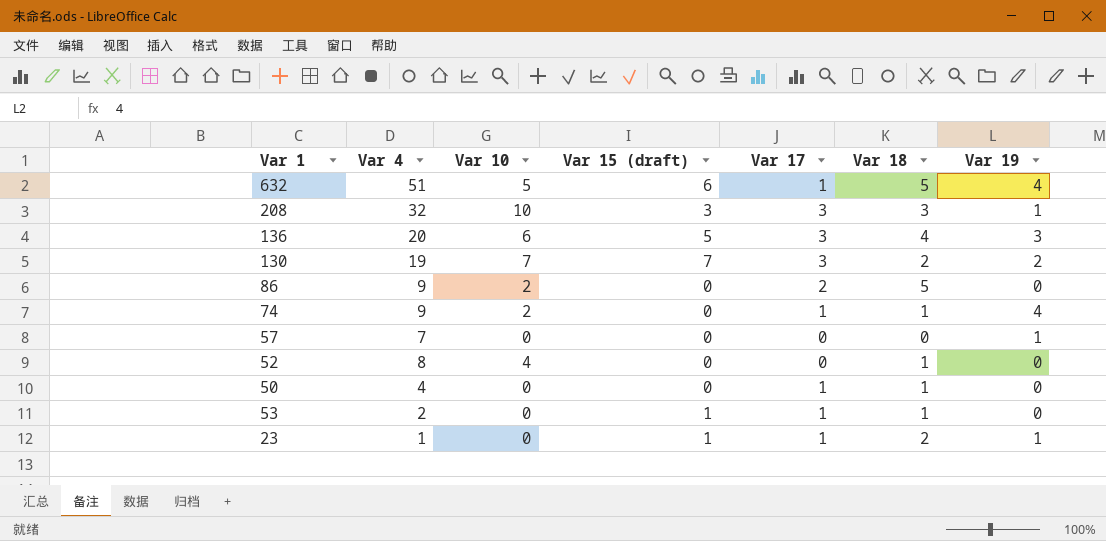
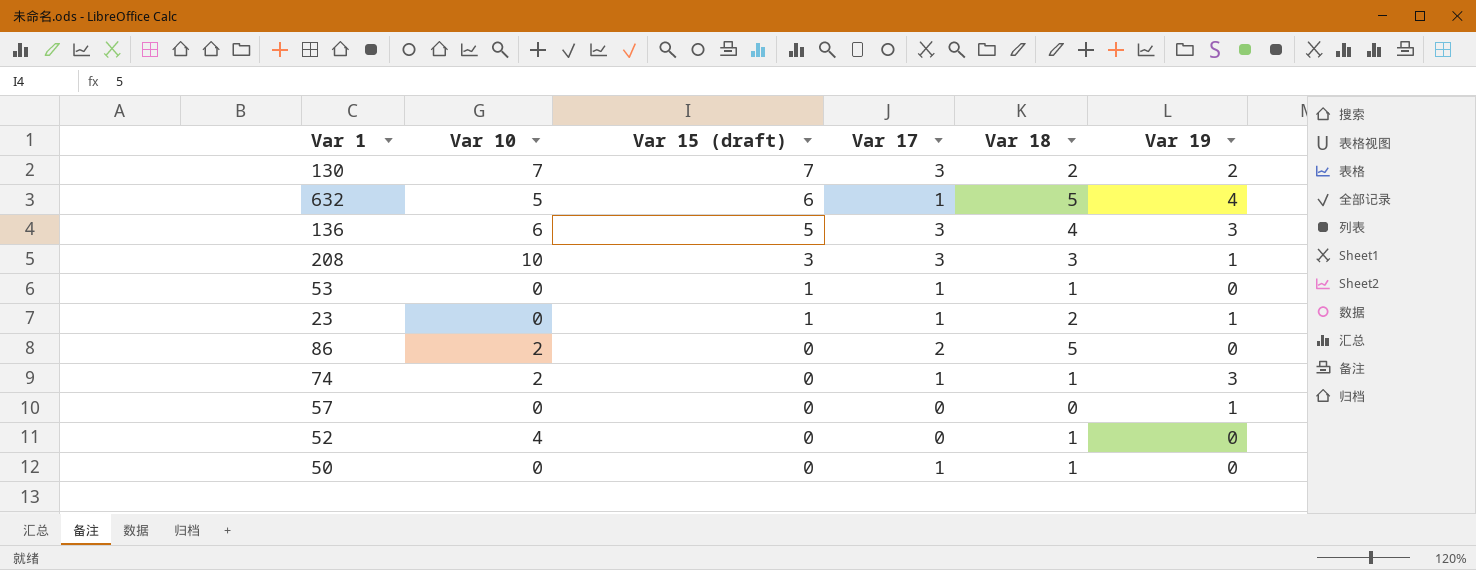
row order: none -> Var 15 (draft) descending
column Var 4 | position: 2 -> none
74 | Var 19: 4 -> 3

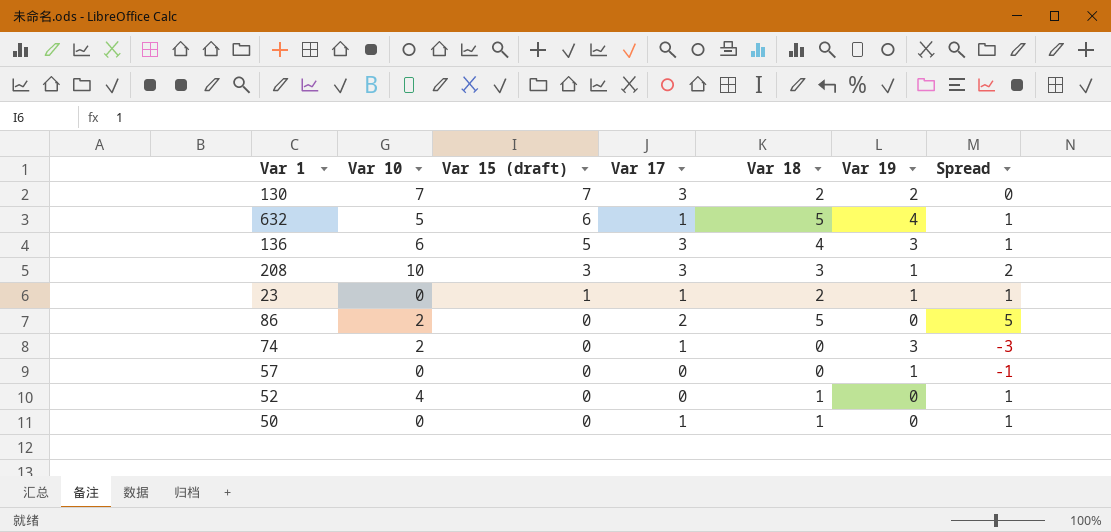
column Spread | formula: none -> [Var 18] - [Var 19]
row 53: 0 | 1 | 1 | 1 | 0 -> none
74 | Var 18: 1 -> 0

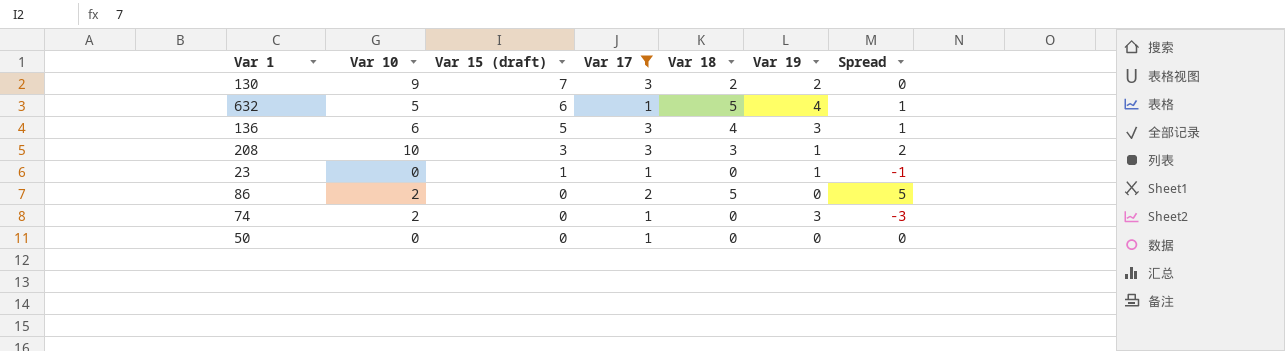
filter: none -> Var 17 != 0
130 | Var 10: 7 -> 9
23 | Var 18: 2 -> 0
23 | Spread: 1 -> -1
50 | Var 18: 1 -> 0
50 | Spread: 1 -> 0

